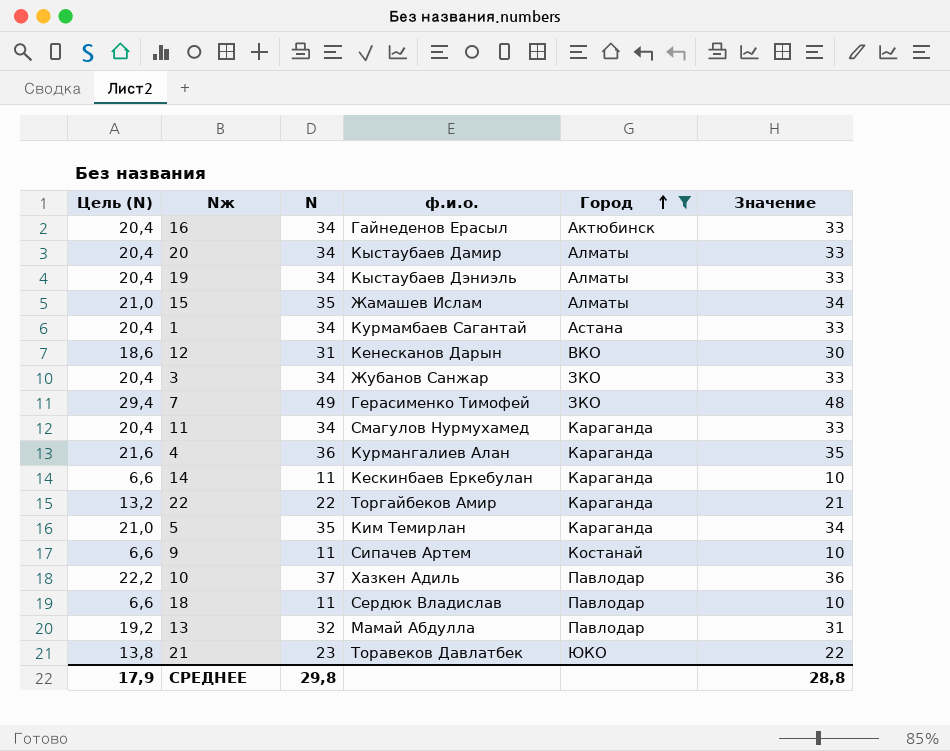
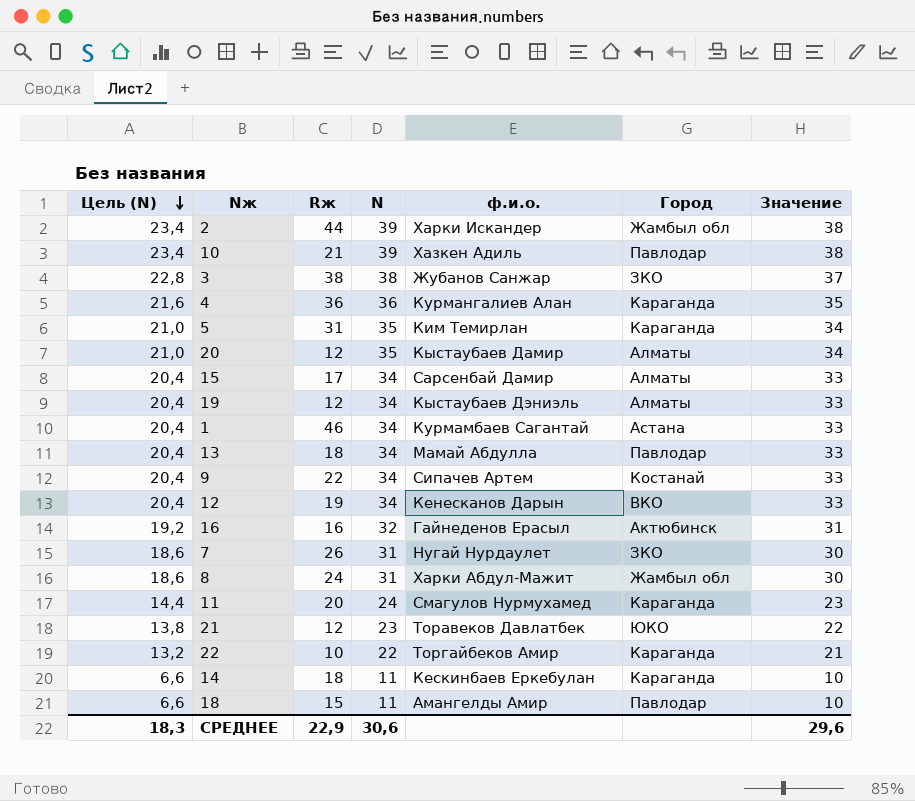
filter: Город != Жамбыл обл -> none
row order: Город ascending -> Цель (N) descending
column Rж | position: none -> 3
10 | Цель (N): 22,2 -> 23,4
10 | N: 37 -> 39
10 | Значение: 36 -> 38
3 | Цель (N): 20,4 -> 22,8
3 | N: 34 -> 38
3 | Значение: 33 -> 37
20 | Цель (N): 20,4 -> 21,0
20 | N: 34 -> 35
20 | Значение: 33 -> 34
15 | Цель (N): 21,0 -> 20,4
15 | N: 35 -> 34
15 | ф.и.о.: Жамашев Ислам -> Сарсенбай Дамир
15 | Значение: 34 -> 33
13 | Цель (N): 19,2 -> 20,4
13 | N: 32 -> 34
13 | Значение: 31 -> 33
9 | Цель (N): 6,6 -> 20,4
9 | N: 11 -> 34
9 | Значение: 10 -> 33
12 | Цель (N): 18,6 -> 20,4
12 | N: 31 -> 34
12 | Значение: 30 -> 33
16 | Цель (N): 20,4 -> 19,2
16 | N: 34 -> 32
16 | Значение: 33 -> 31
7 | Цель (N): 29,4 -> 18,6
7 | N: 49 -> 31
7 | ф.и.о.: Герасименко Тимофей -> Нугай Нурдаулет
7 | Значение: 48 -> 30
11 | Цель (N): 20,4 -> 14,4
11 | N: 34 -> 24
11 | Значение: 33 -> 23
18 | ф.и.о.: Сердюк Владислав -> Амангелды Амир
СРЕДНЕЕ | Цель (N): 17,9 -> 18,3
СРЕДНЕЕ | N: 29,8 -> 30,6
СРЕДНЕЕ | Значение: 28,8 -> 29,6

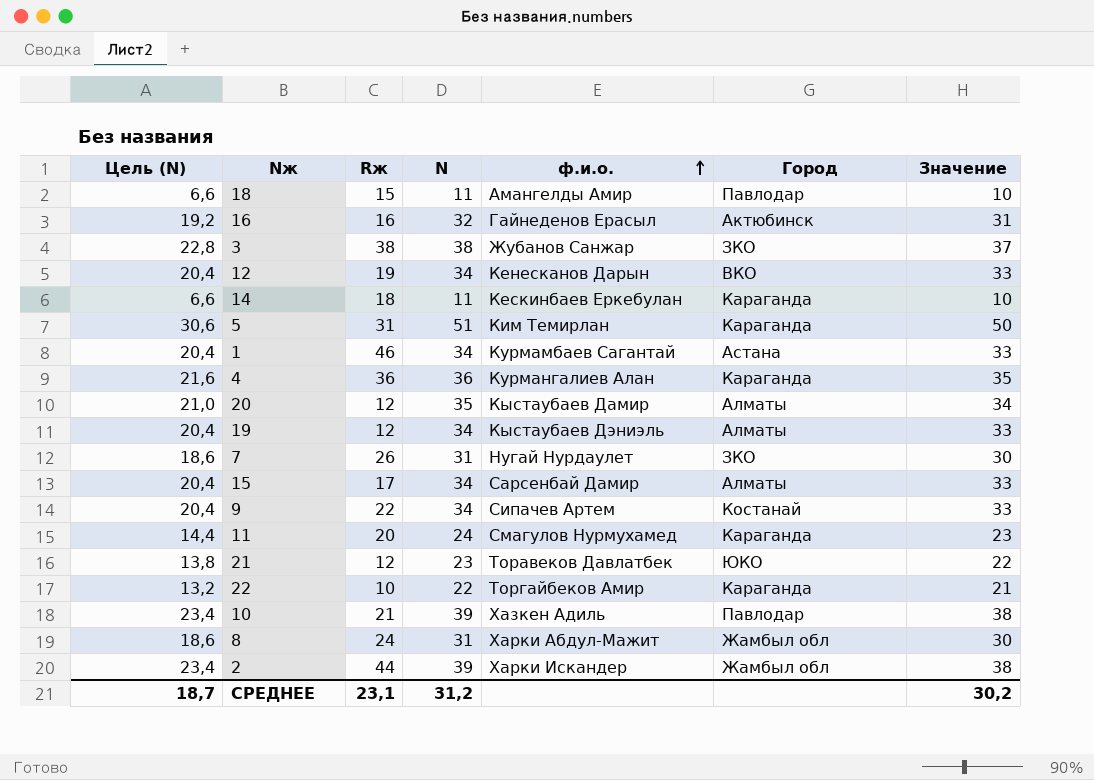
row order: Цель (N) descending -> ф.и.о. ascending
row 13: 20,4 | 18 | 34 | Мамай Абдулла | Павлодар | 33 -> none
5 | Цель (N): 21,0 -> 30,6
5 | N: 35 -> 51
5 | Значение: 34 -> 50
СРЕДНЕЕ | Цель (N): 18,3 -> 18,7
СРЕДНЕЕ | Rж: 22,9 -> 23,1
СРЕДНЕЕ | N: 30,6 -> 31,2
СРЕДНЕЕ | Значение: 29,6 -> 30,2

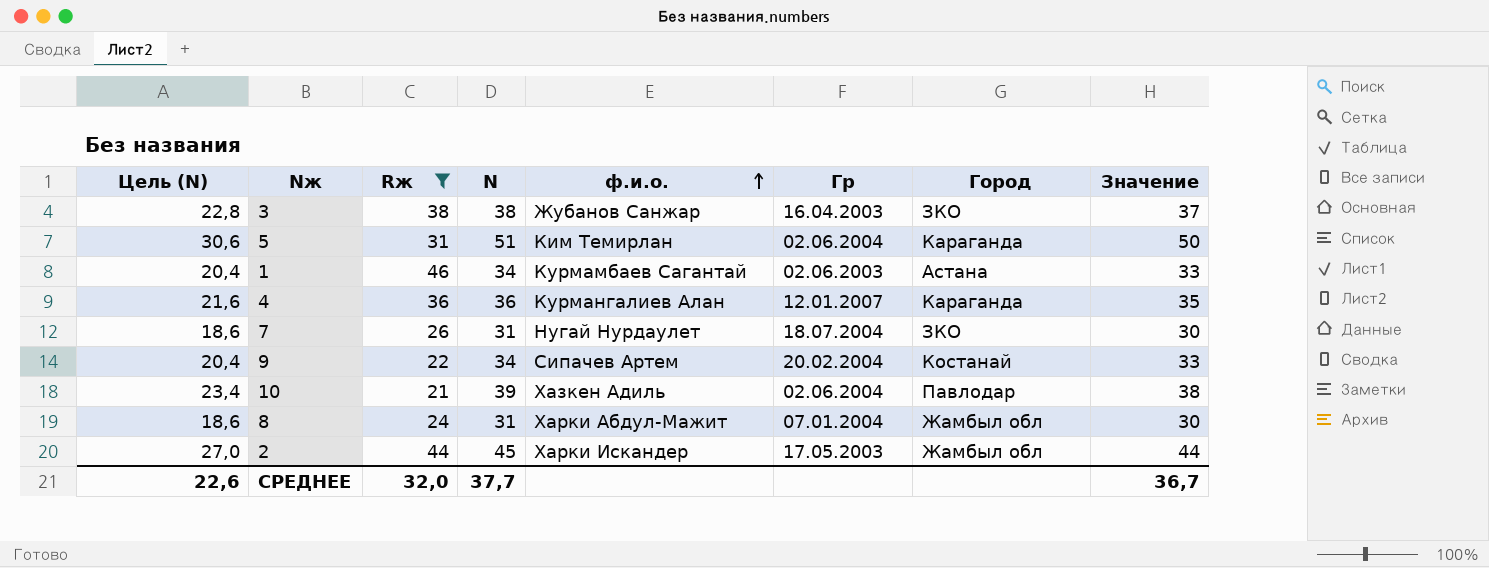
filter: none -> Rж >= 21
column Гр | position: none -> 6
2 | Цель (N): 23,4 -> 27,0
2 | N: 39 -> 45
2 | Значение: 38 -> 44
СРЕДНЕЕ | Цель (N): 18,7 -> 22,6
СРЕДНЕЕ | Rж: 23,1 -> 32,0
СРЕДНЕЕ | N: 31,2 -> 37,7
СРЕДНЕЕ | Значение: 30,2 -> 36,7

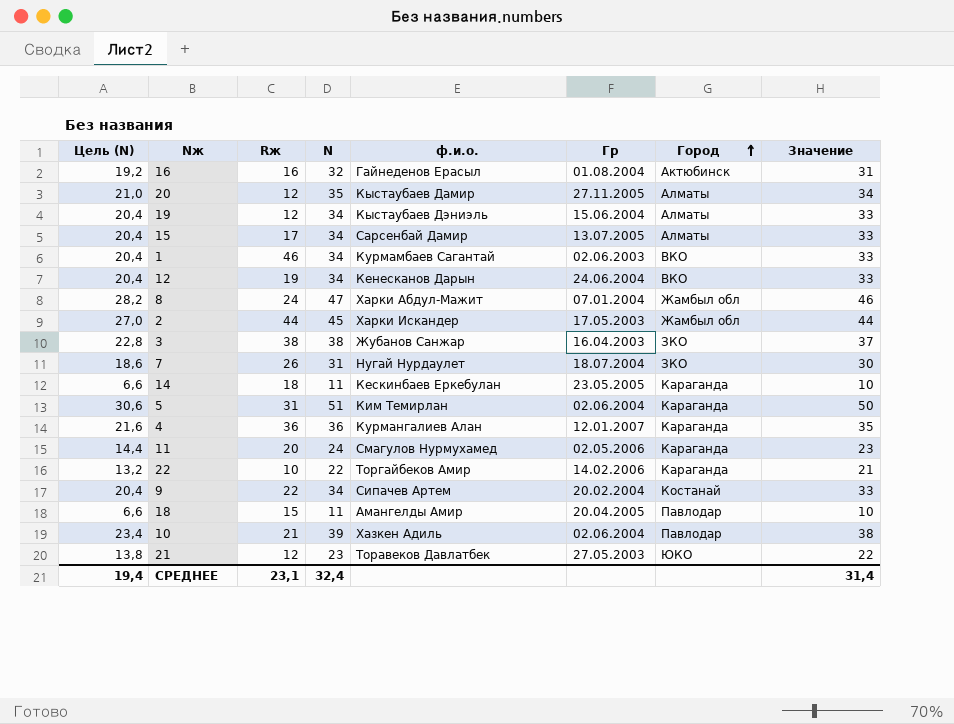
filter: Rж >= 21 -> none
row order: ф.и.о. ascending -> Город ascending
1 | Город: Астана -> ВКО
8 | Цель (N): 18,6 -> 28,2
8 | N: 31 -> 47
8 | Значение: 30 -> 46
СРЕДНЕЕ | Цель (N): 22,6 -> 19,4
СРЕДНЕЕ | Rж: 32,0 -> 23,1
СРЕДНЕЕ | N: 37,7 -> 32,4
СРЕДНЕЕ | Значение: 36,7 -> 31,4

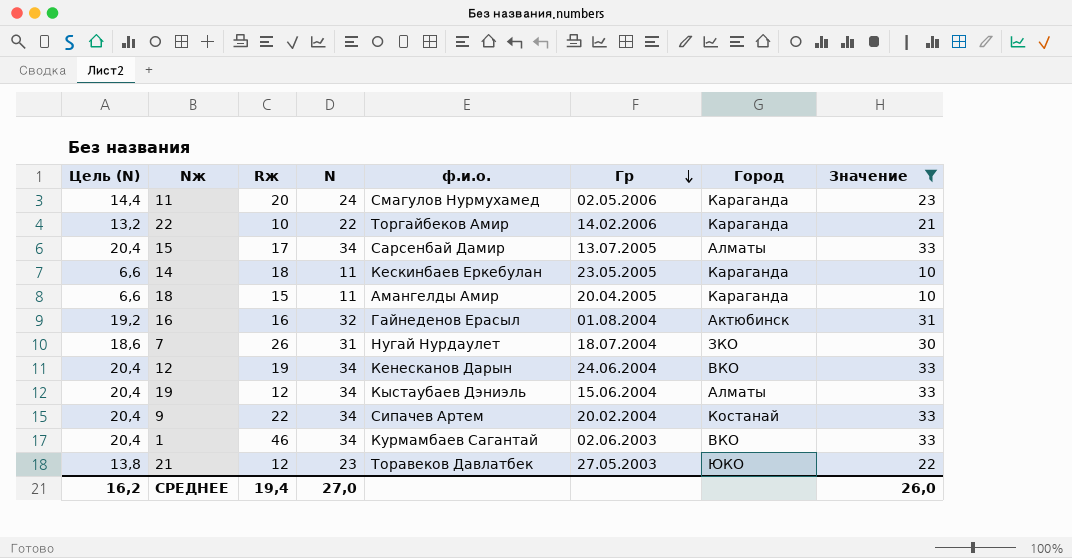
filter: none -> Значение <= 33
row order: Город ascending -> Гр descending
18 | Город: Павлодар -> Караганда
СРЕДНЕЕ | Цель (N): 19,4 -> 16,2
СРЕДНЕЕ | Rж: 23,1 -> 19,4
СРЕДНЕЕ | N: 32,4 -> 27,0
СРЕДНЕЕ | Значение: 31,4 -> 26,0

